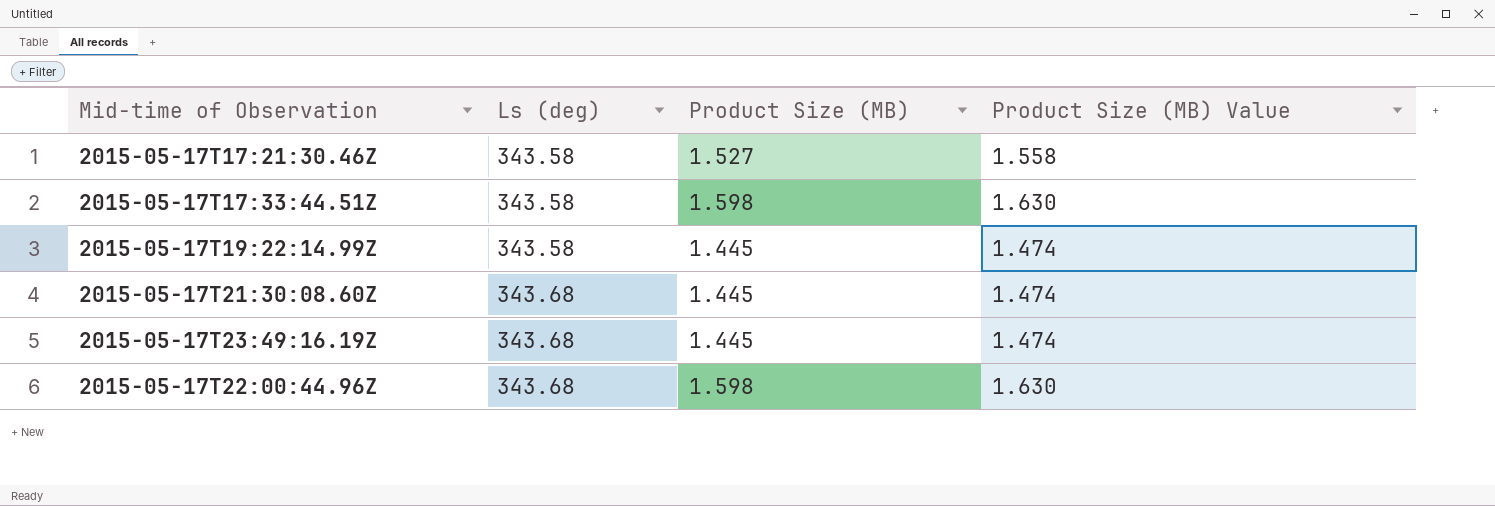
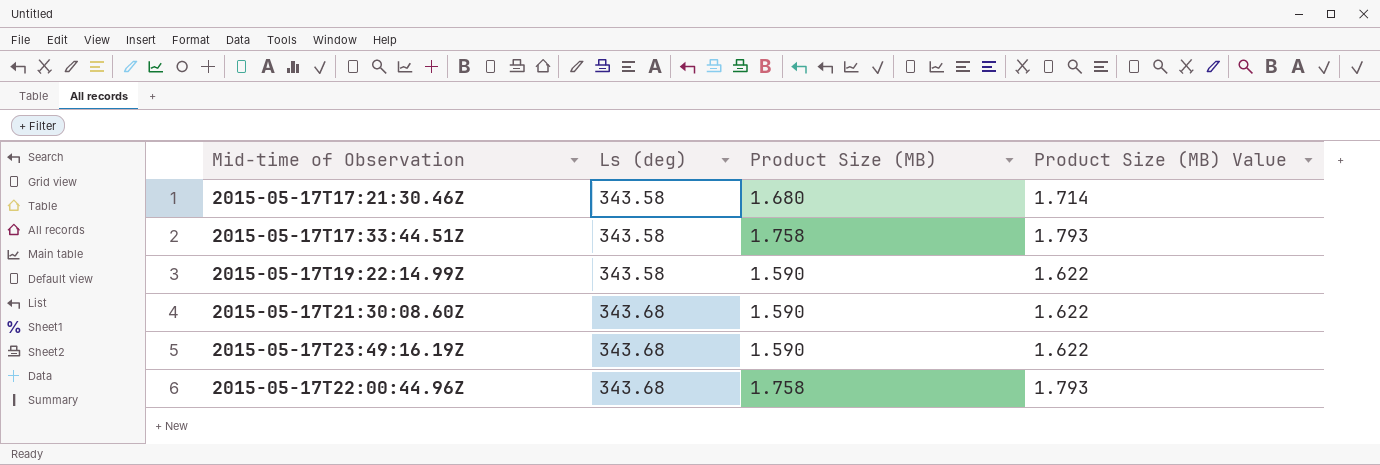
2015-05-17T17:21:30.46Z | Product Size (MB): 1.527 -> 1.680
2015-05-17T17:21:30.46Z | Product Size (MB) Value: 1.558 -> 1.714
2015-05-17T17:33:44.51Z | Product Size (MB): 1.598 -> 1.758
2015-05-17T17:33:44.51Z | Product Size (MB) Value: 1.630 -> 1.793
2015-05-17T19:22:14.99Z | Product Size (MB): 1.445 -> 1.590
2015-05-17T19:22:14.99Z | Product Size (MB) Value: 1.474 -> 1.622
2015-05-17T21:30:08.60Z | Product Size (MB): 1.445 -> 1.590
2015-05-17T21:30:08.60Z | Product Size (MB) Value: 1.474 -> 1.622
2015-05-17T23:49:16.19Z | Product Size (MB): 1.445 -> 1.590
2015-05-17T23:49:16.19Z | Product Size (MB) Value: 1.474 -> 1.622
2015-05-17T22:00:44.96Z | Product Size (MB): 1.598 -> 1.758
2015-05-17T22:00:44.96Z | Product Size (MB) Value: 1.630 -> 1.793

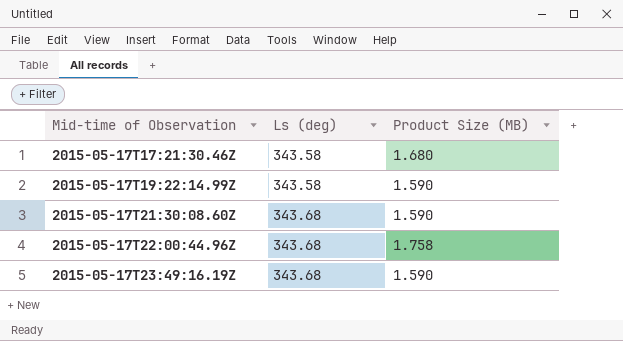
row order: Ls (deg) ascending -> Mid-time of Observation ascending
column Product Size (MB) Value | formula: [Product Size (MB)] * 1.02 -> none
row 2015-05-17T17:33:44.51Z: 343.58 | 1.758 | 1.793 -> none

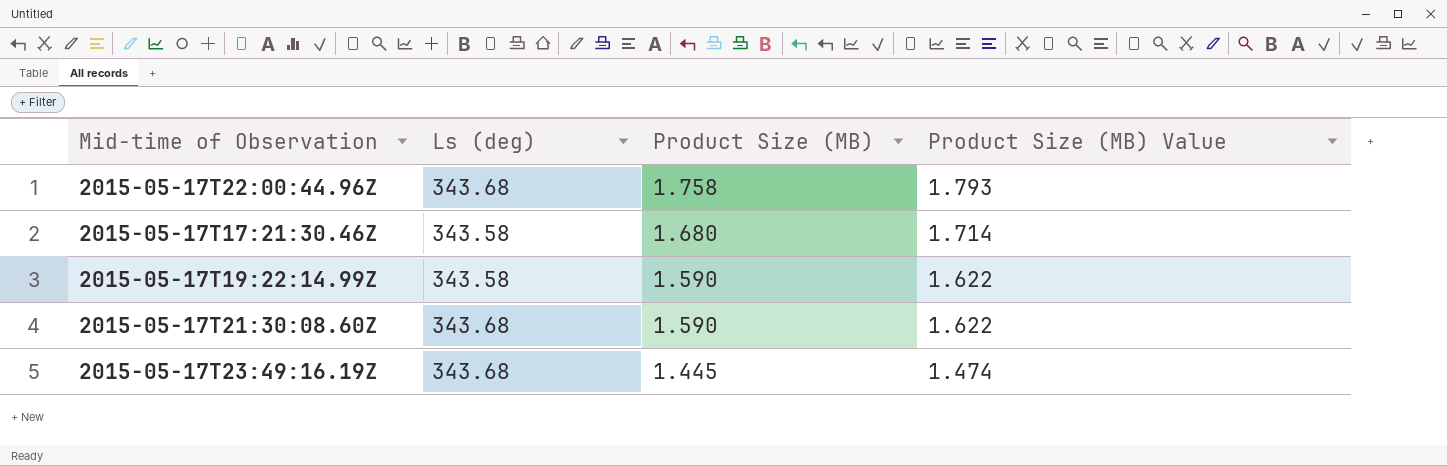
row order: Mid-time of Observation ascending -> Product Size (MB) descending
column Product Size (MB) Value | formula: none -> [Product Size (MB)] * 1.02
2015-05-17T23:49:16.19Z | Product Size (MB): 1.590 -> 1.445

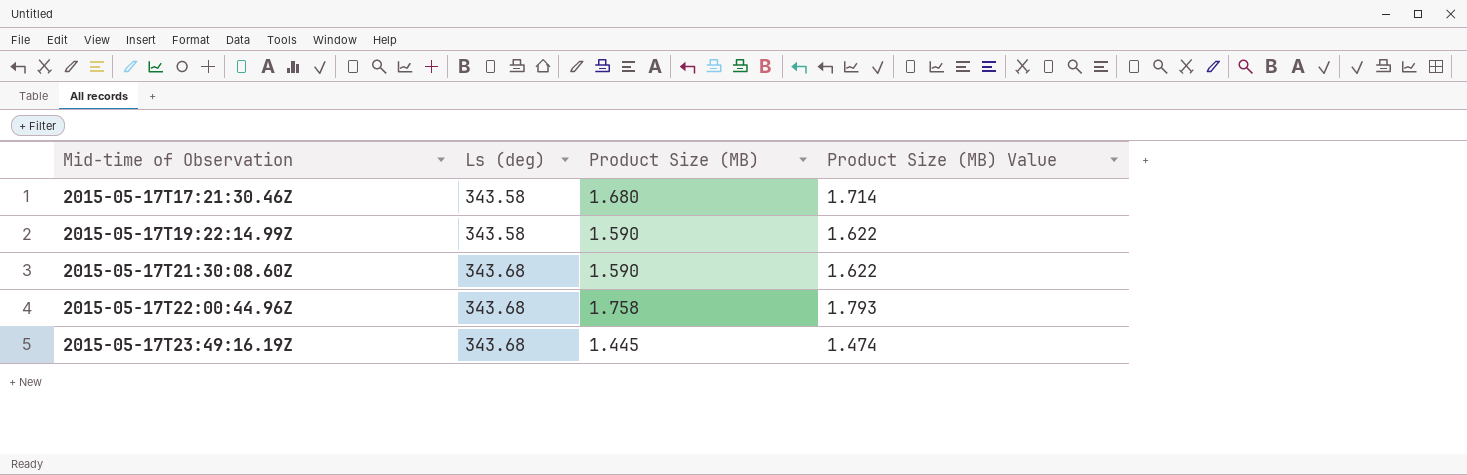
row order: Product Size (MB) descending -> Mid-time of Observation ascending

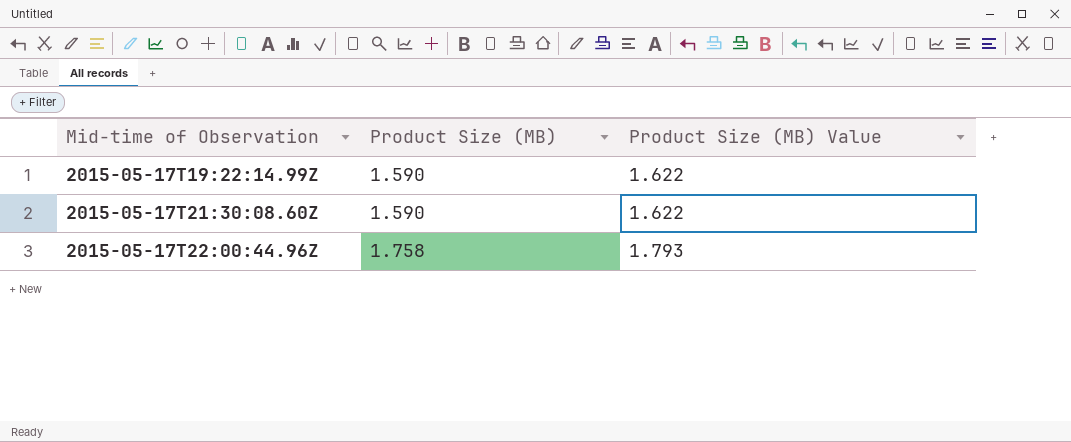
column Ls (deg) | position: 2 -> none
row 2015-05-17T17:21:30.46Z: 343.58 | 1.680 | 1.714 -> none
row 2015-05-17T23:49:16.19Z: 343.68 | 1.445 | 1.474 -> none

